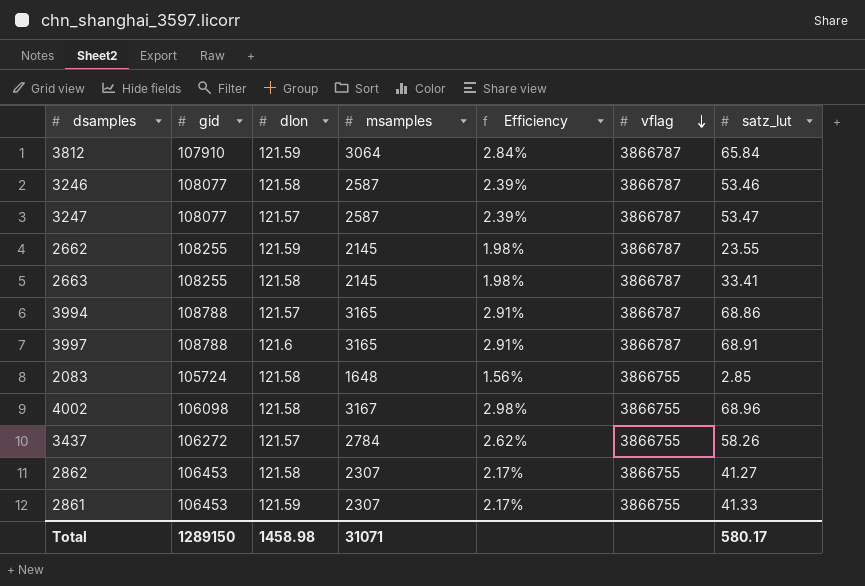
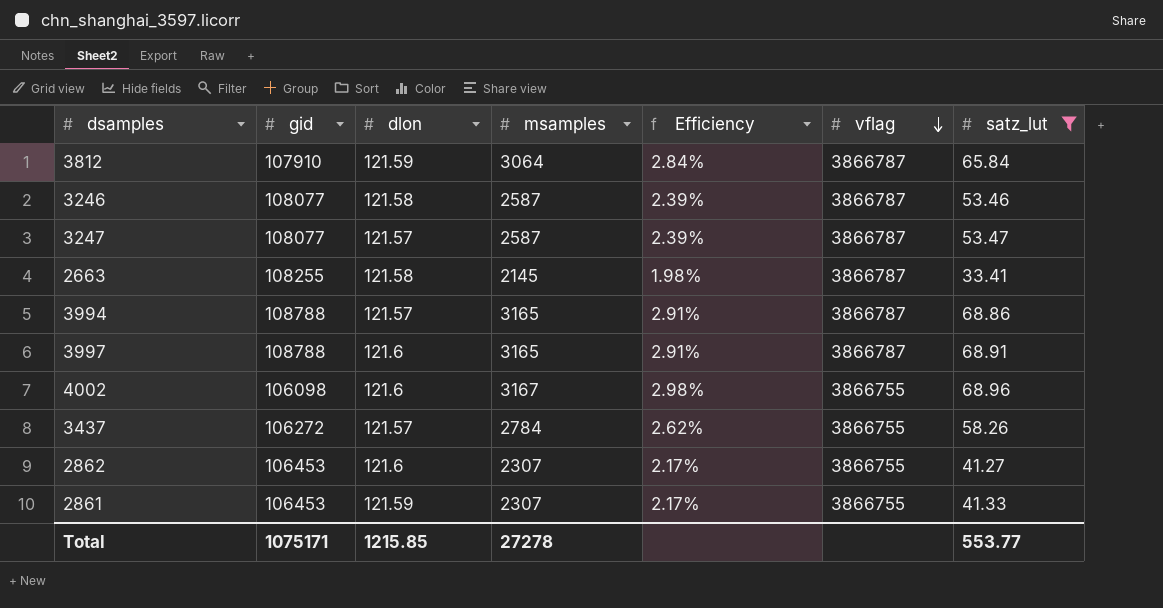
filter: none -> satz_lut >= 33.41
4002 | dlon: 121.58 -> 121.6
2862 | dlon: 121.58 -> 121.6
Total | gid: 1289150 -> 1075171
Total | dlon: 1458.98 -> 1215.85
Total | msamples: 31071 -> 27278
Total | satz_lut: 580.17 -> 553.77

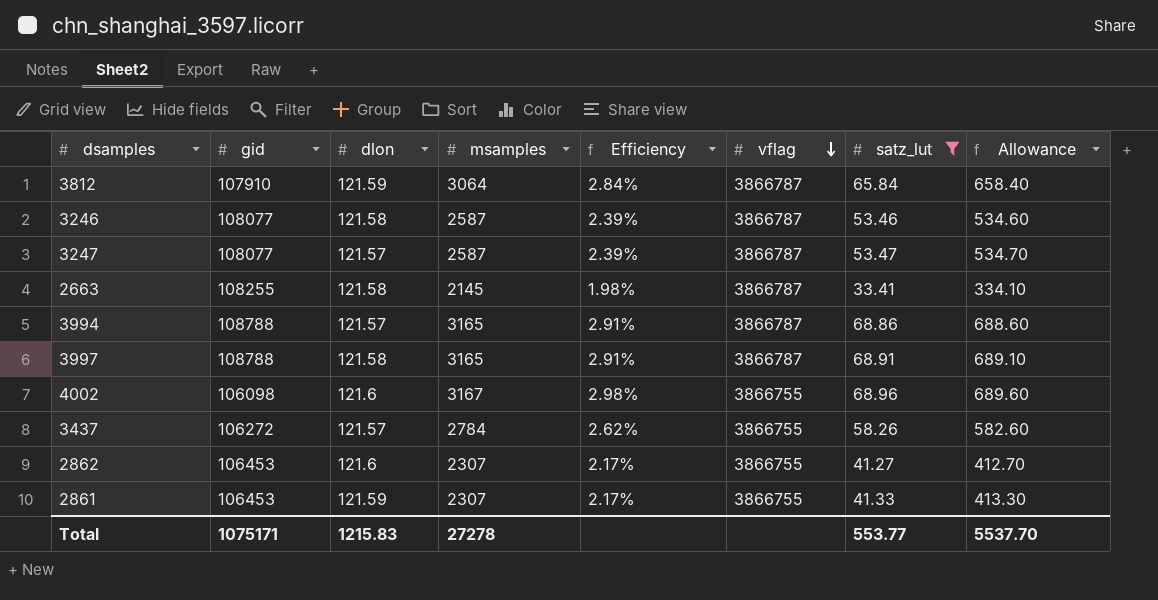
column Allowance | formula: none -> [satz_lut] * 10
3997 | dlon: 121.6 -> 121.58
Total | dlon: 1215.85 -> 1215.83

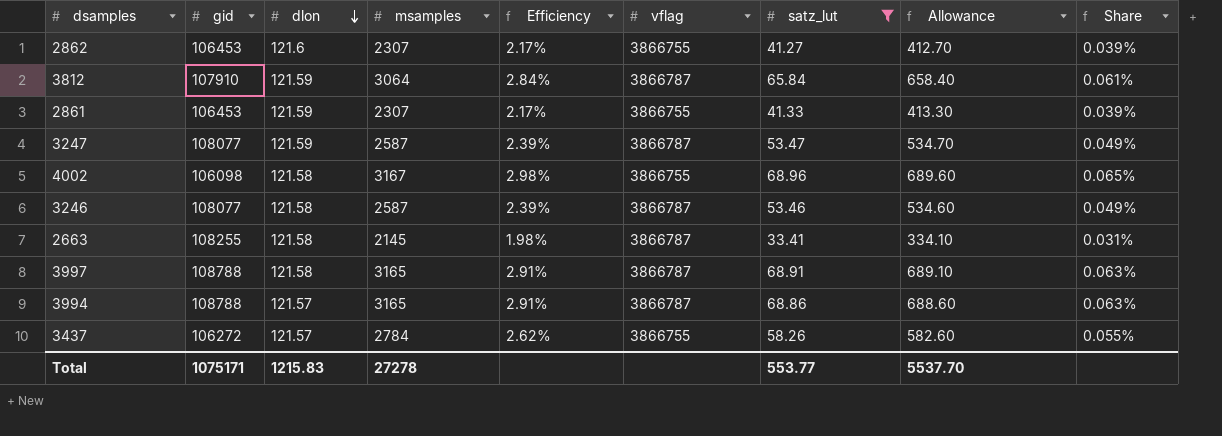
row order: vflag descending -> dlon descending
column Share | formula: none -> [satz_lut] / [gid]
3247 | dlon: 121.57 -> 121.59
4002 | dlon: 121.6 -> 121.58

